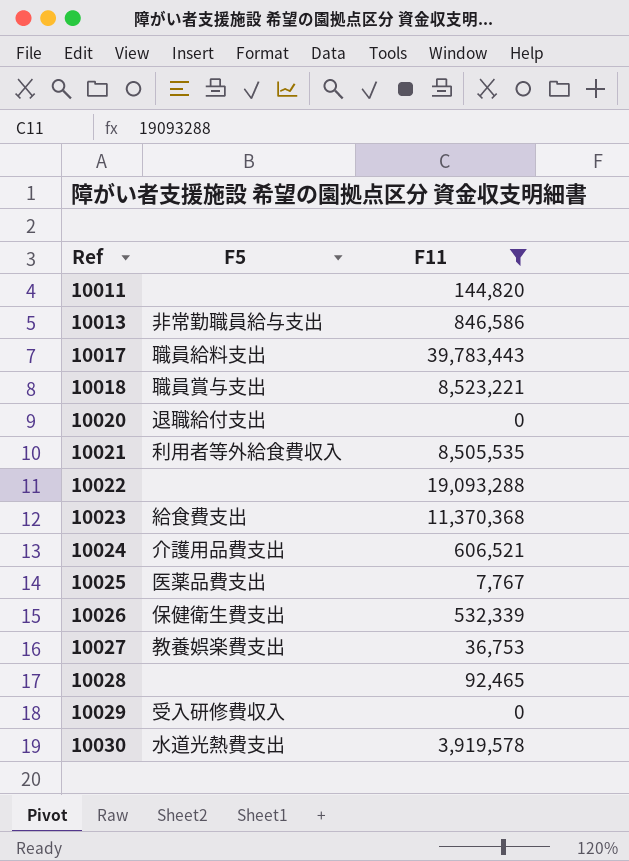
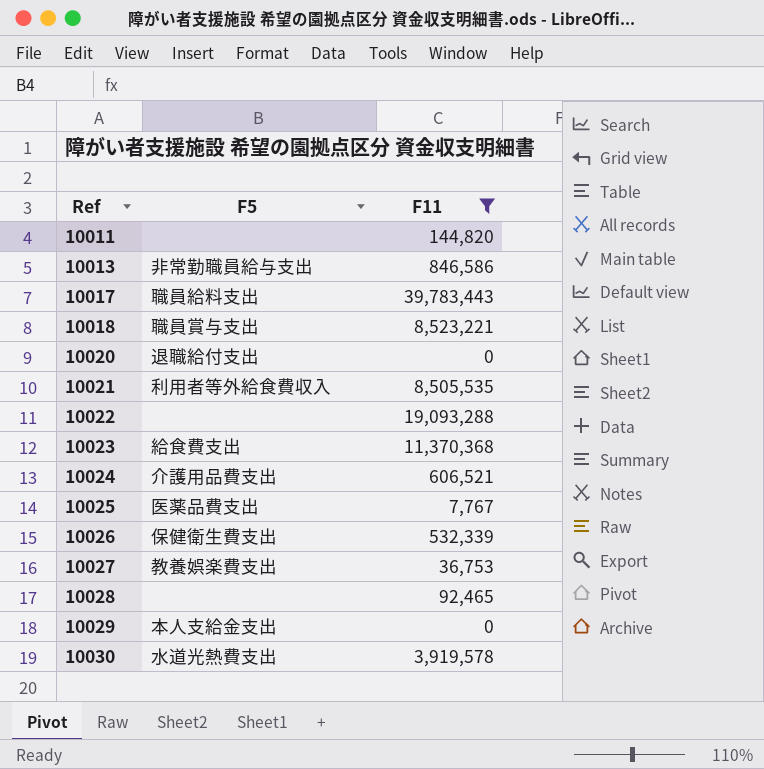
10029 | F5: 受入研修費収入 -> 本人支給金支出

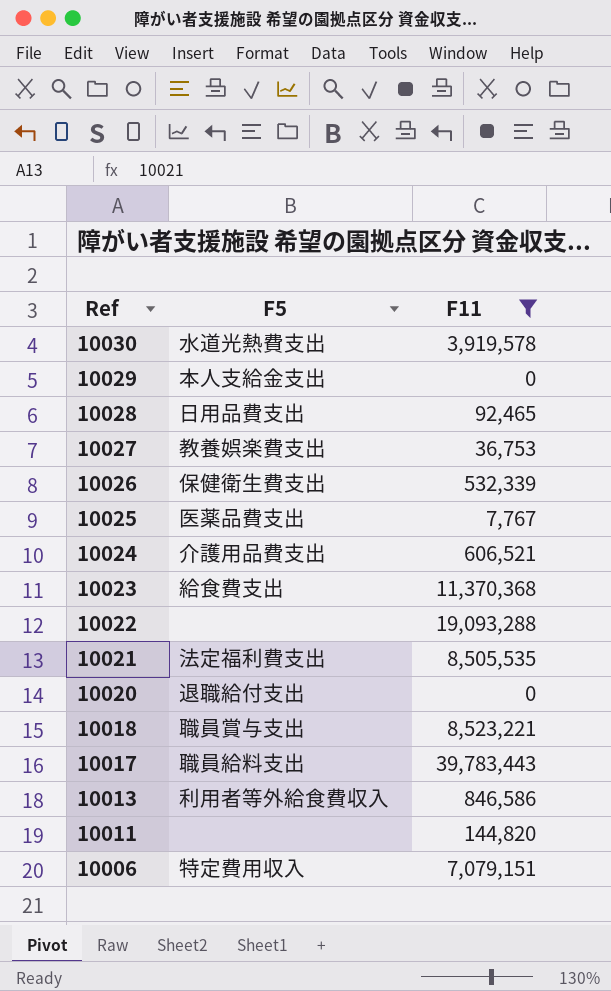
row order: Ref ascending -> Ref descending
10028 | F5: none -> 日用品費支出
10021 | F5: 利用者等外給食費収入 -> 法定福利費支出
10013 | F5: 非常勤職員給与支出 -> 利用者等外給食費収入
row 10006: none -> 特定費用収入 | 7,079,151

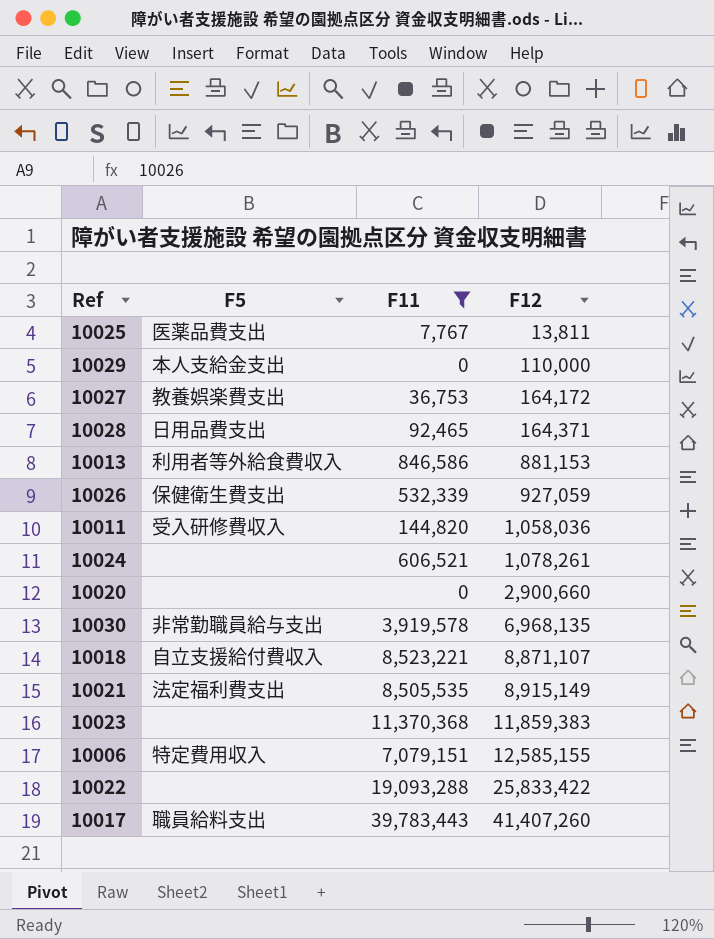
row order: Ref descending -> F12 ascending
column F12 | position: none -> 4
10011 | F5: none -> 受入研修費収入
10024 | F5: 介護用品費支出 -> none
10020 | F5: 退職給付支出 -> none
10030 | F5: 水道光熱費支出 -> 非常勤職員給与支出
10018 | F5: 職員賞与支出 -> 自立支援給付費収入
10023 | F5: 給食費支出 -> none

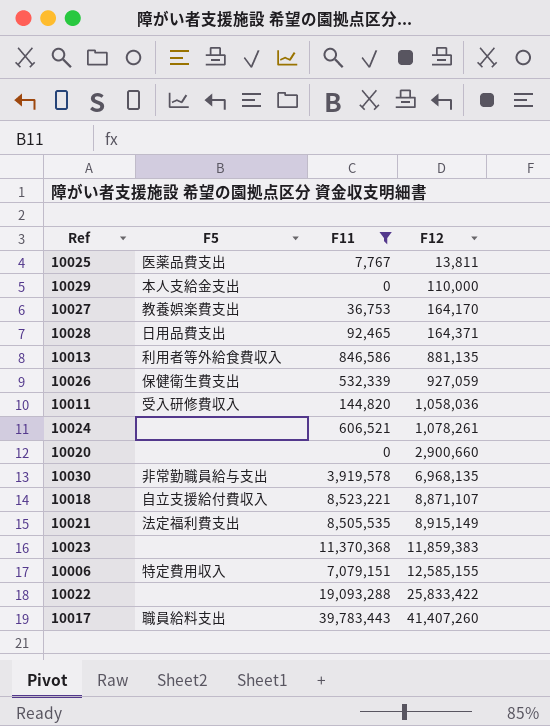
10027 | F12: 164,172 -> 164,170
10013 | F12: 881,153 -> 881,135

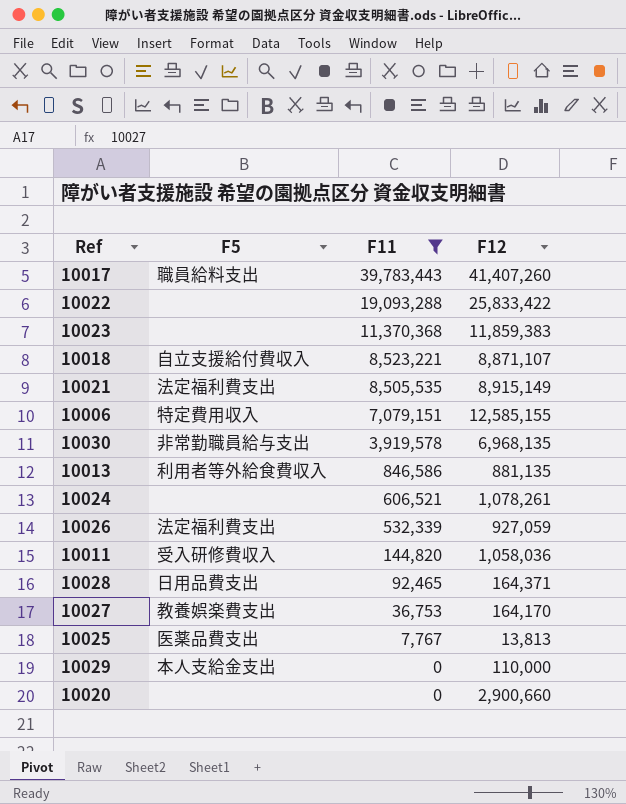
row order: F12 ascending -> F11 descending
10026 | F5: 保健衛生費支出 -> 法定福利費支出
10025 | F12: 13,811 -> 13,813

